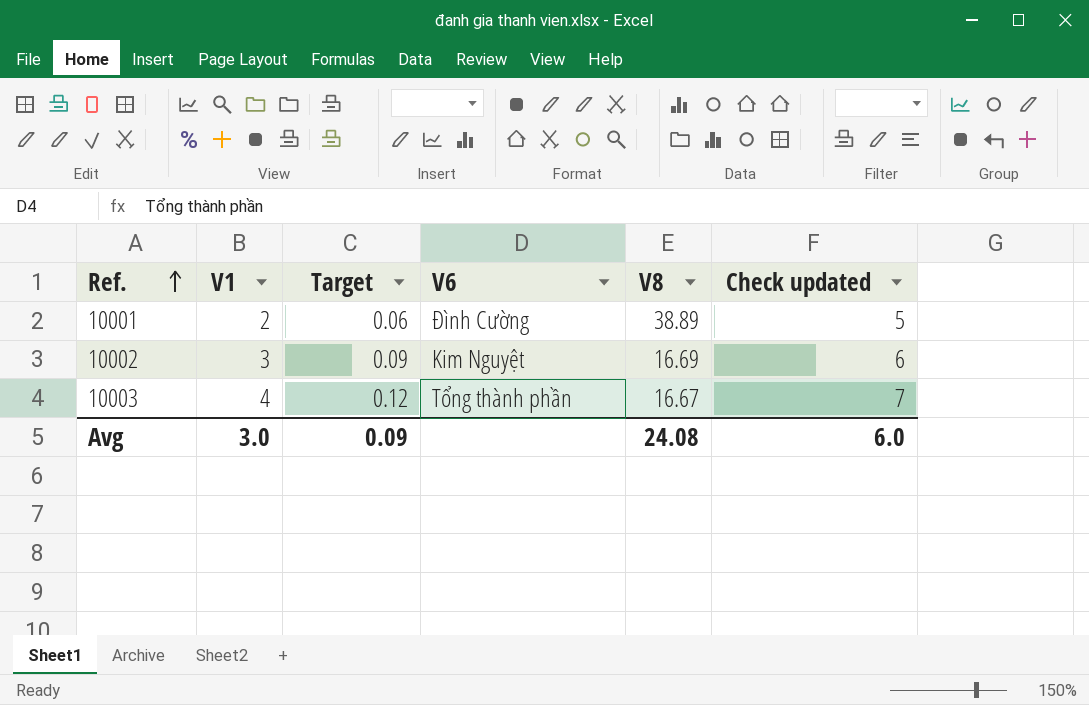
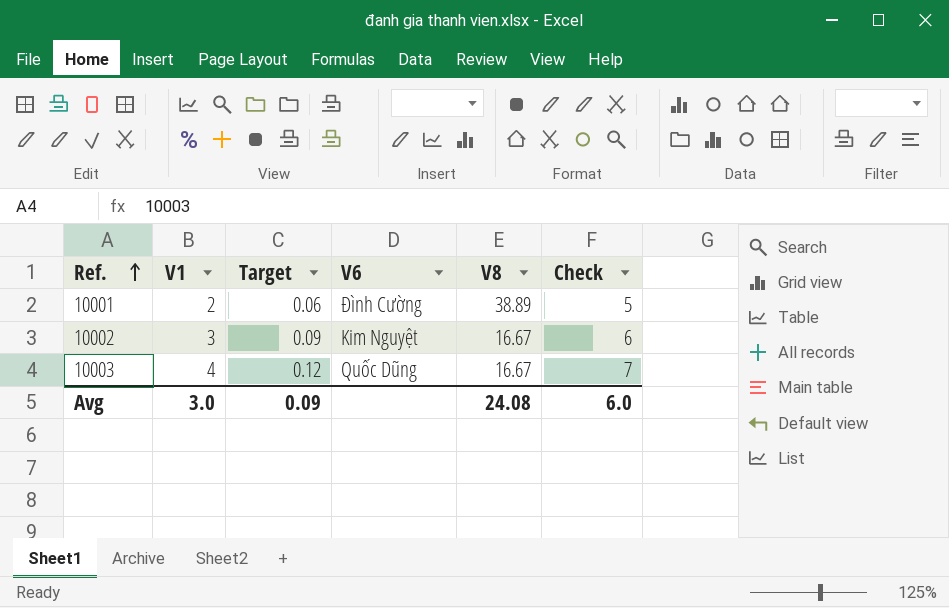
column name: Check updated -> Check
10002 | V8: 16.69 -> 16.67
10003 | V6: Tổng thành phần -> Quốc Dũng

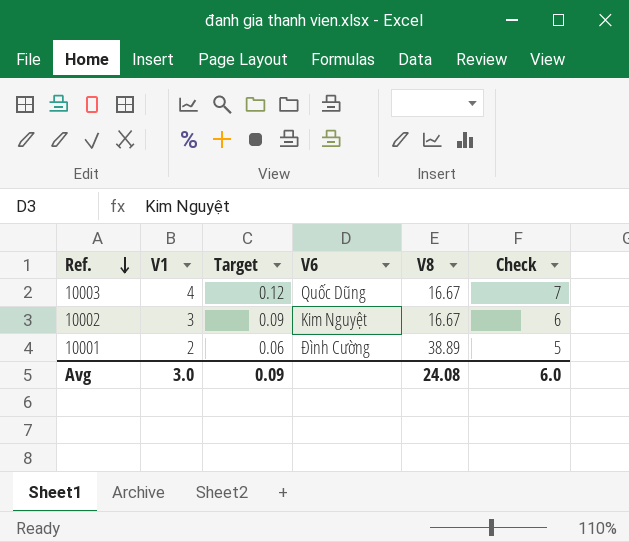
row order: Ref. ascending -> Ref. descending

